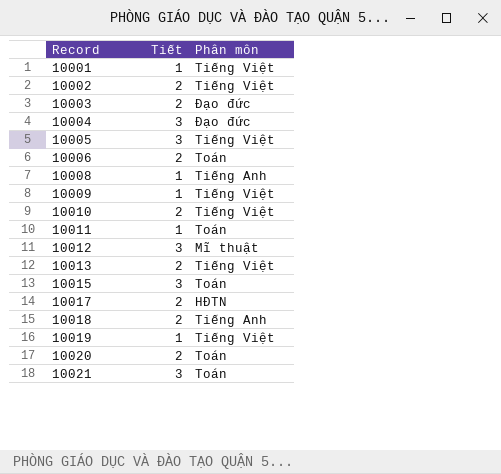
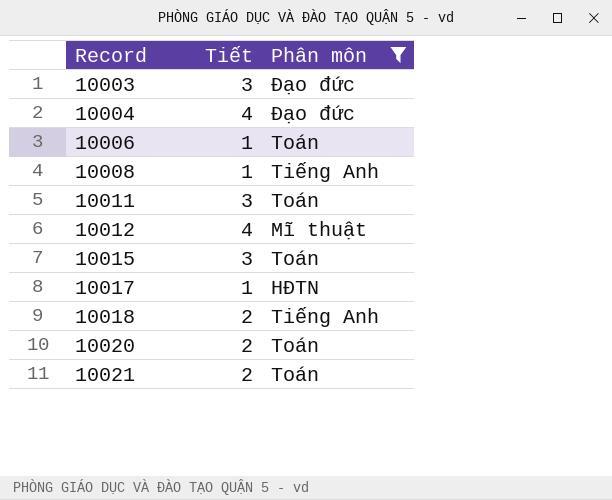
filter: none -> Phân môn != Tiếng Việt
10003 | Tiết: 2 -> 3
10004 | Tiết: 3 -> 4
10006 | Tiết: 2 -> 1
10011 | Tiết: 1 -> 3
10012 | Tiết: 3 -> 4
10017 | Tiết: 2 -> 1
10021 | Tiết: 3 -> 2

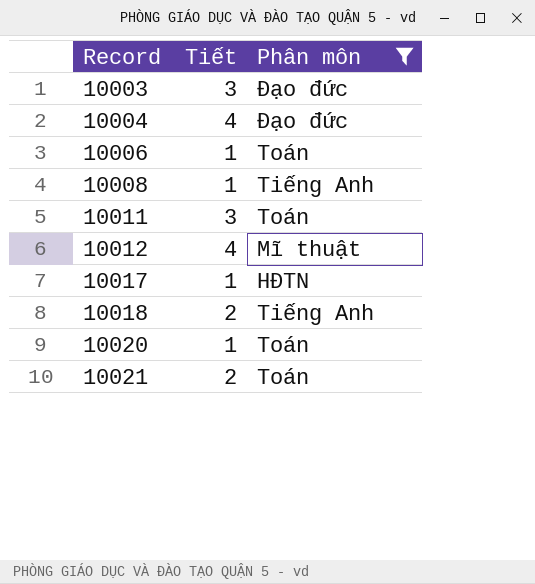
row 10015: 3 | Toán -> none
10020 | Tiết: 2 -> 1

